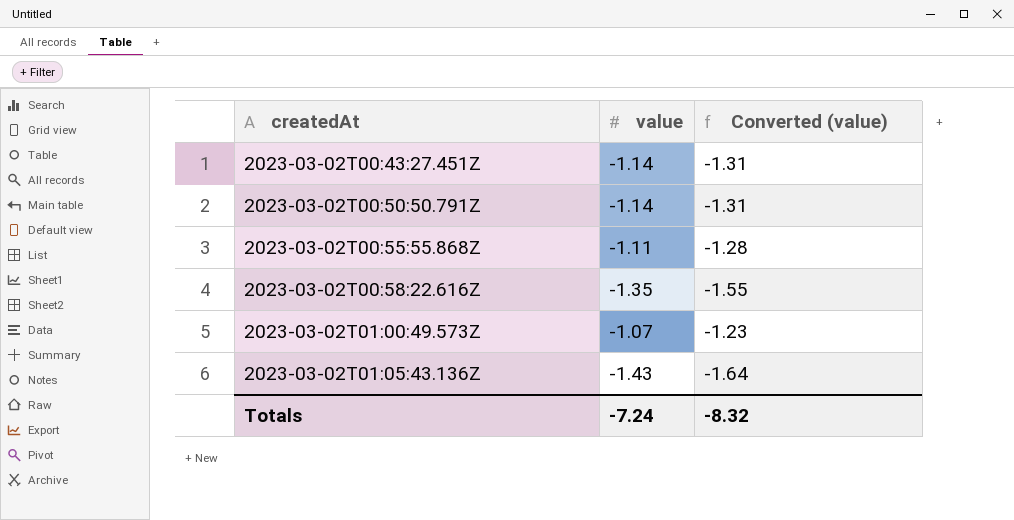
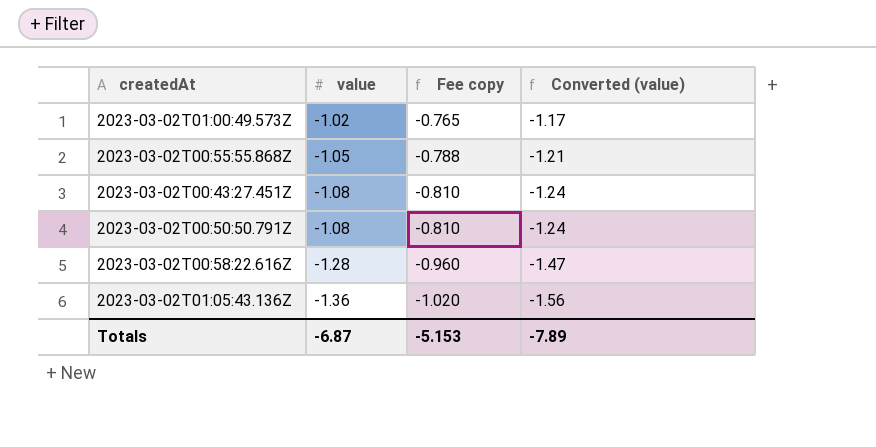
row order: createdAt ascending -> value descending
column Fee copy | formula: none -> [value] * 0.75
2023-03-02T01:00:49.573Z | value: -1.07 -> -1.02
2023-03-02T01:00:49.573Z | Converted (value): -1.23 -> -1.17
2023-03-02T00:55:55.868Z | value: -1.11 -> -1.05
2023-03-02T00:55:55.868Z | Converted (value): -1.28 -> -1.21
2023-03-02T00:43:27.451Z | value: -1.14 -> -1.08
2023-03-02T00:43:27.451Z | Converted (value): -1.31 -> -1.24
2023-03-02T00:50:50.791Z | value: -1.14 -> -1.08
2023-03-02T00:50:50.791Z | Converted (value): -1.31 -> -1.24
2023-03-02T00:58:22.616Z | value: -1.35 -> -1.28
2023-03-02T00:58:22.616Z | Converted (value): -1.55 -> -1.47
2023-03-02T01:05:43.136Z | value: -1.43 -> -1.36
2023-03-02T01:05:43.136Z | Converted (value): -1.64 -> -1.56
Totals | value: -7.24 -> -6.87
Totals | Converted (value): -8.32 -> -7.89

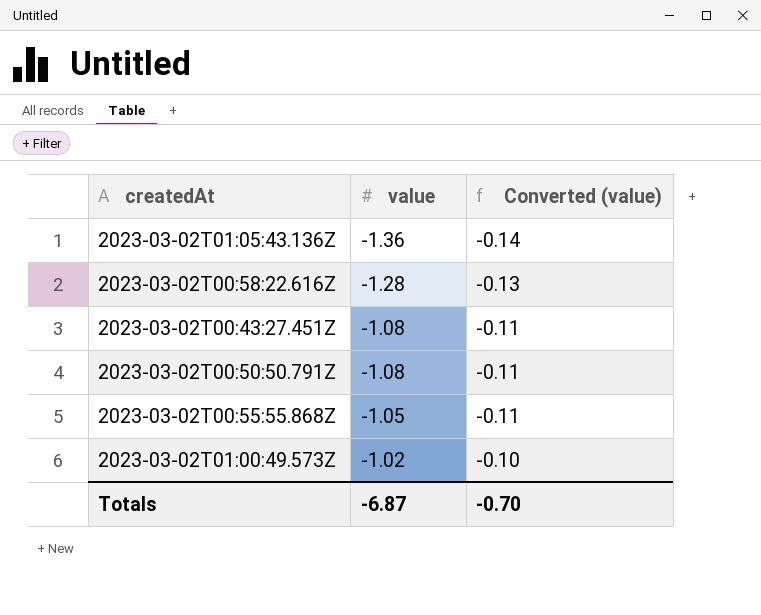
row order: value descending -> value ascending
column Fee copy | formula: [value] * 0.75 -> none
column Converted (value) | formula: [value] * 1.15 -> [value] * 0.1
Totals | Converted (value): -7.89 -> -0.70

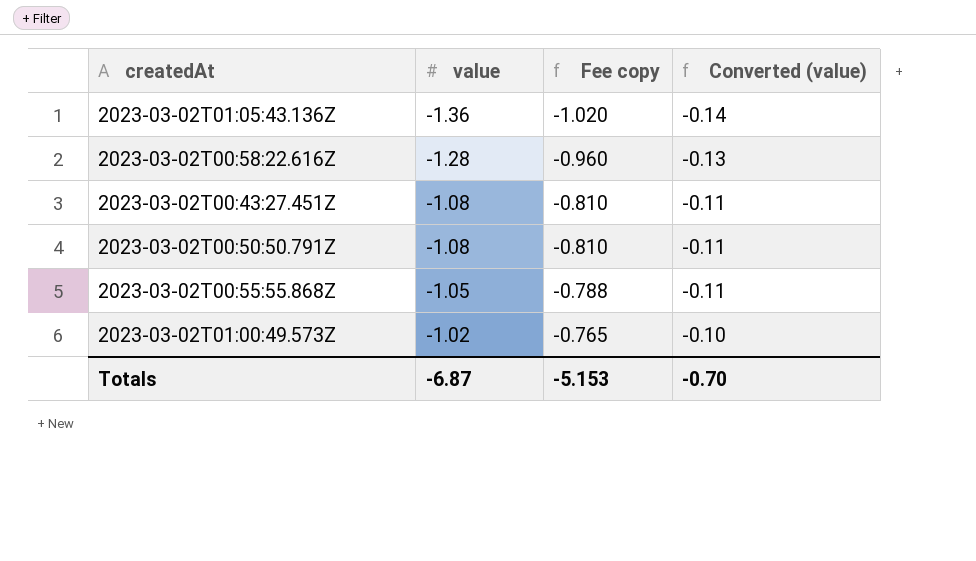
column Fee copy | formula: none -> [value] * 0.75

